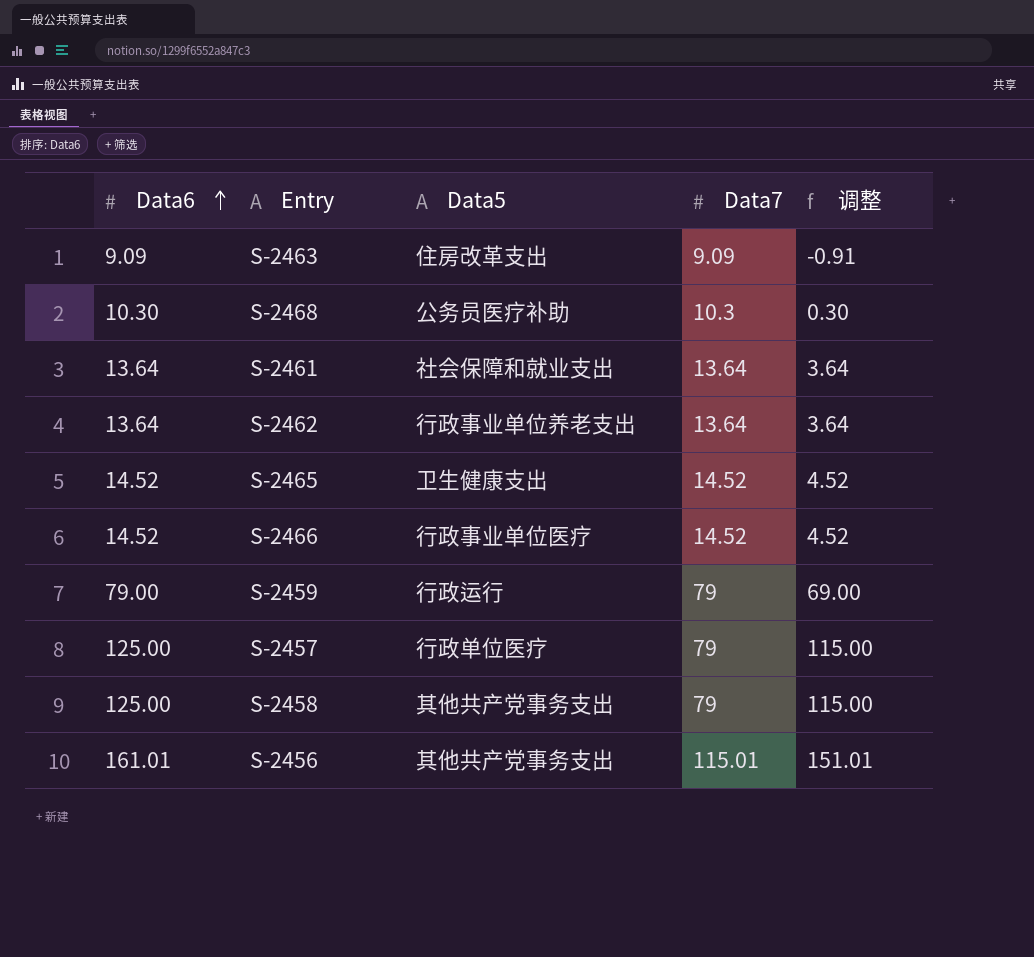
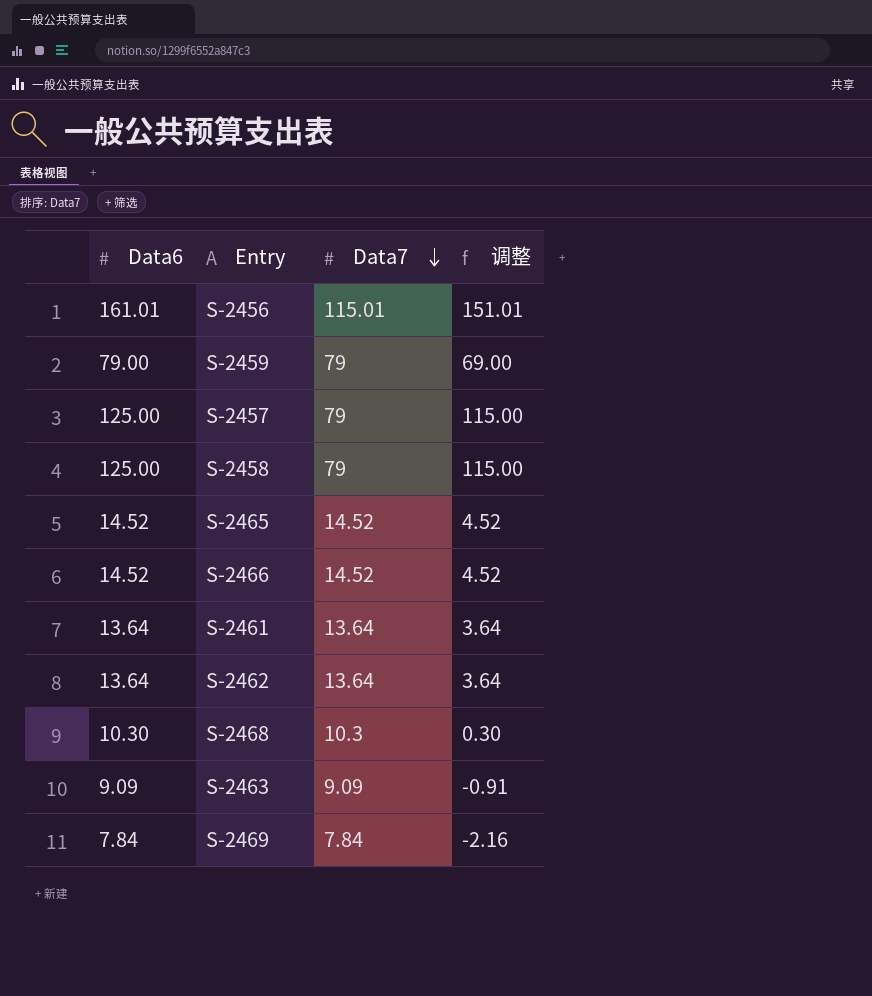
row order: Data6 ascending -> Data7 descending
column Data5 | position: 3 -> none
row S-2469: none -> 7.84 | 7.84 | -2.16

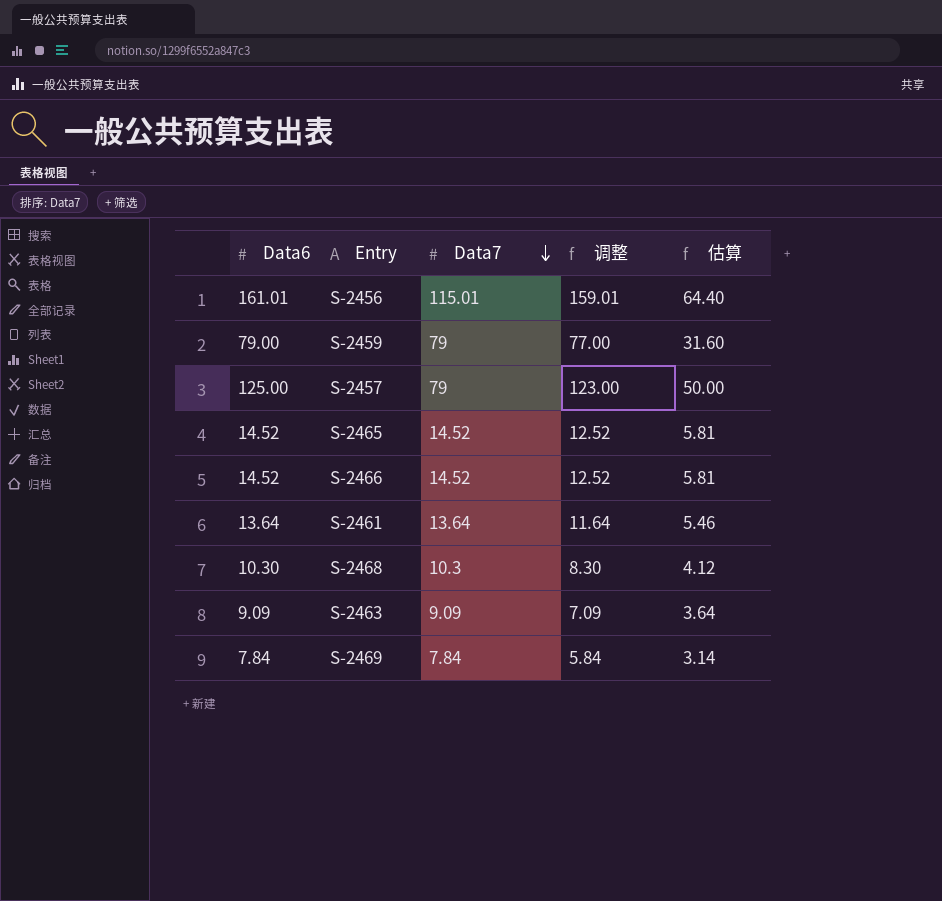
column 调整 | formula: [Data6] - 10 -> [Data6] - 2
column 估算 | formula: none -> [Data6] * 0.4
row S-2458: 125.00 | 79 | 115.00 -> none
row S-2462: 13.64 | 13.64 | 3.64 -> none

